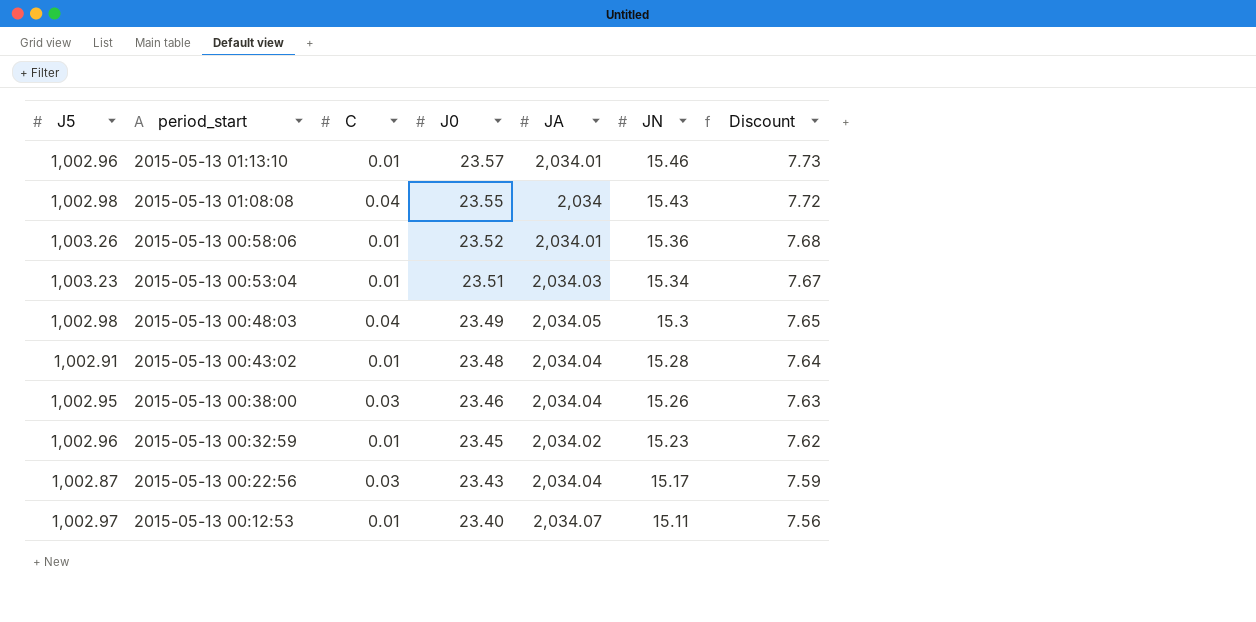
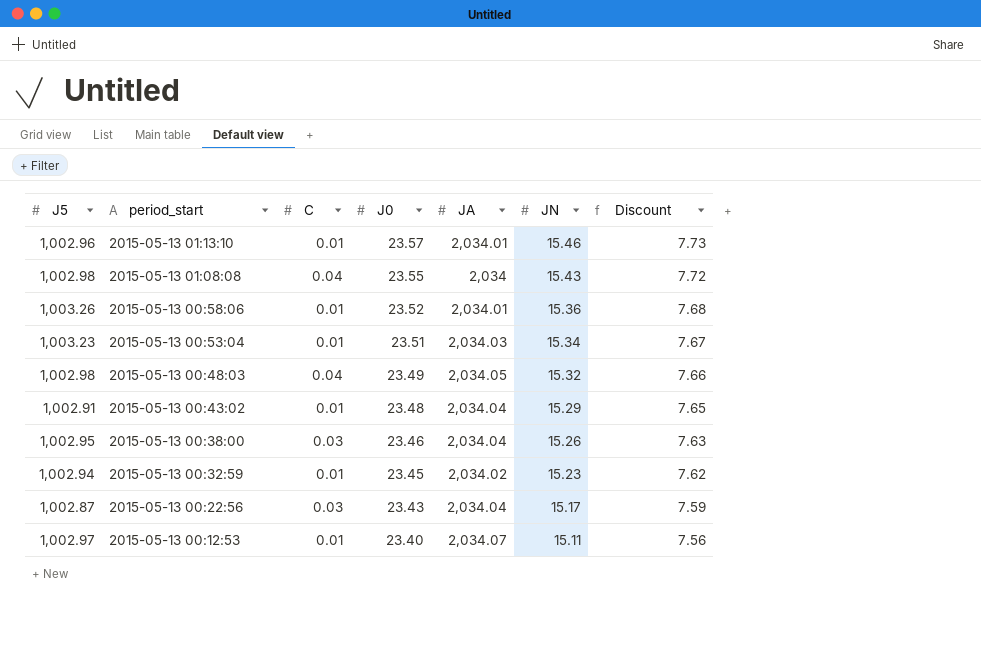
2015-05-13 00:48:03 | JN: 15.3 -> 15.32
2015-05-13 00:48:03 | Discount: 7.65 -> 7.66
2015-05-13 00:43:02 | JN: 15.28 -> 15.29
2015-05-13 00:43:02 | Discount: 7.64 -> 7.65
2015-05-13 00:32:59 | J5: 1,002.96 -> 1,002.94

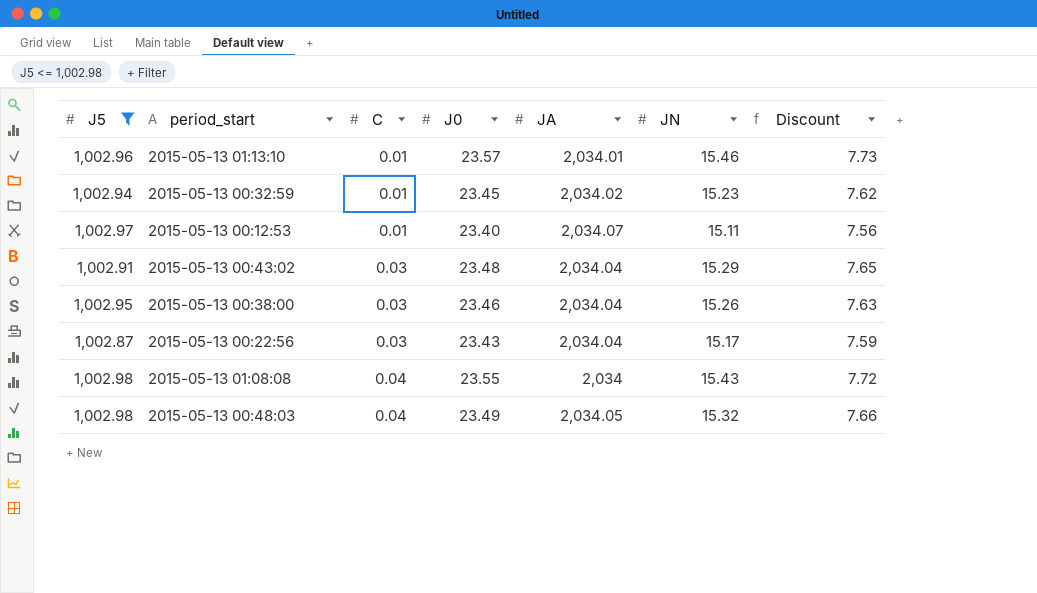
filter: none -> J5 <= 1,002.98
row order: period_start descending -> C ascending
2015-05-13 00:43:02 | C: 0.01 -> 0.03

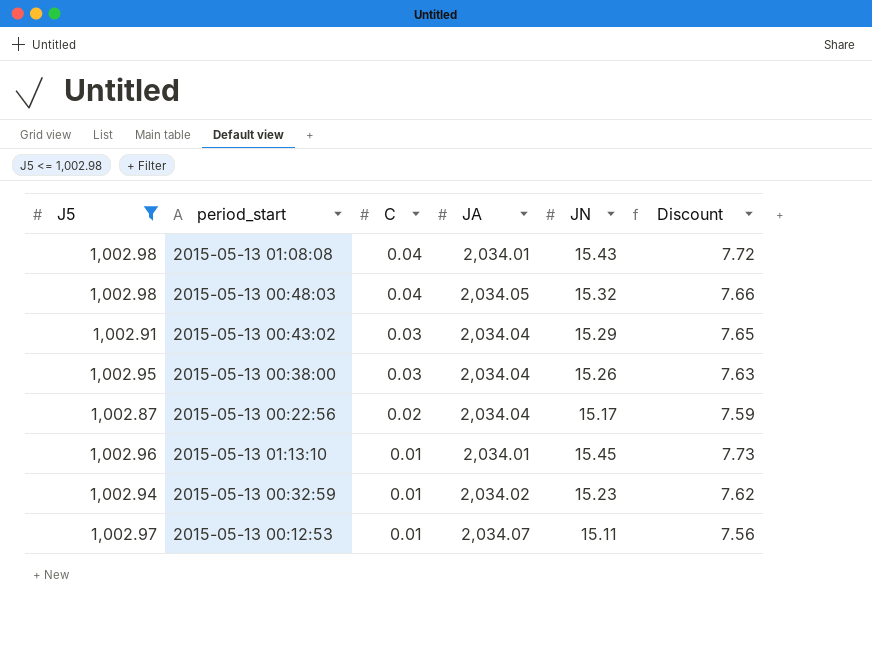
row order: C ascending -> C descending
column J0 | position: 4 -> none
2015-05-13 01:08:08 | JA: 2,034 -> 2,034.01
2015-05-13 00:22:56 | C: 0.03 -> 0.02
2015-05-13 01:13:10 | JN: 15.46 -> 15.45

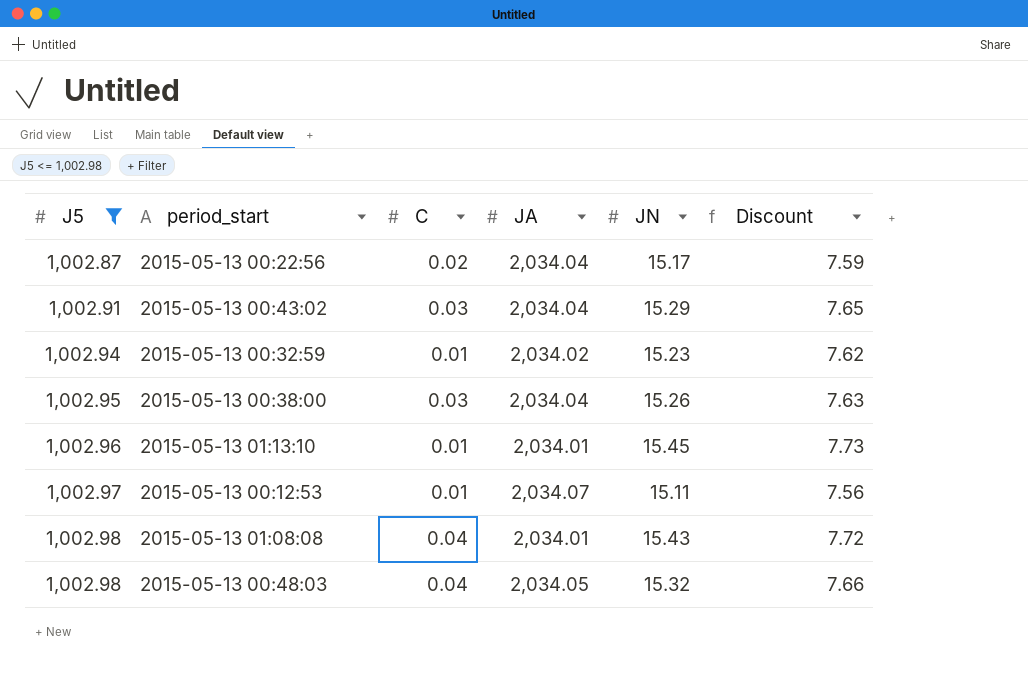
row order: C descending -> J5 ascending

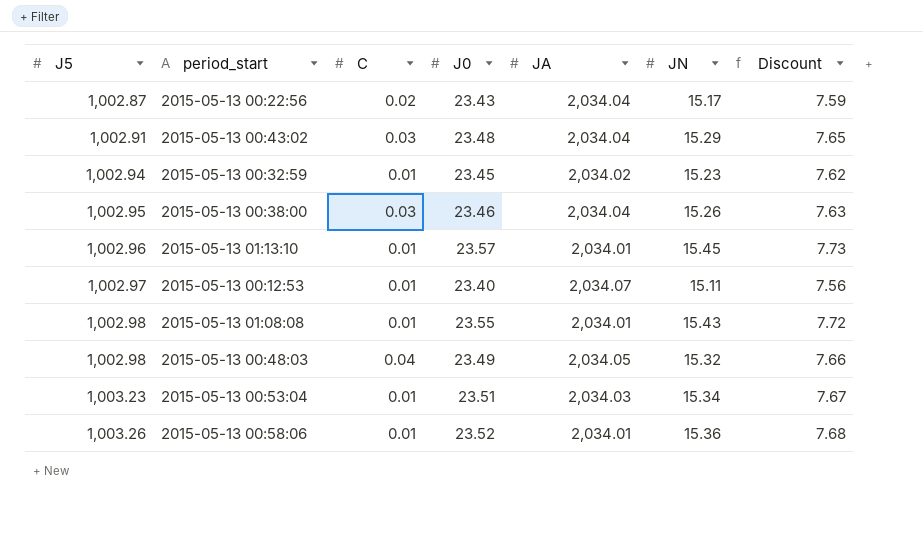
filter: J5 <= 1,002.98 -> none
column J0 | position: none -> 4
2015-05-13 01:08:08 | C: 0.04 -> 0.01

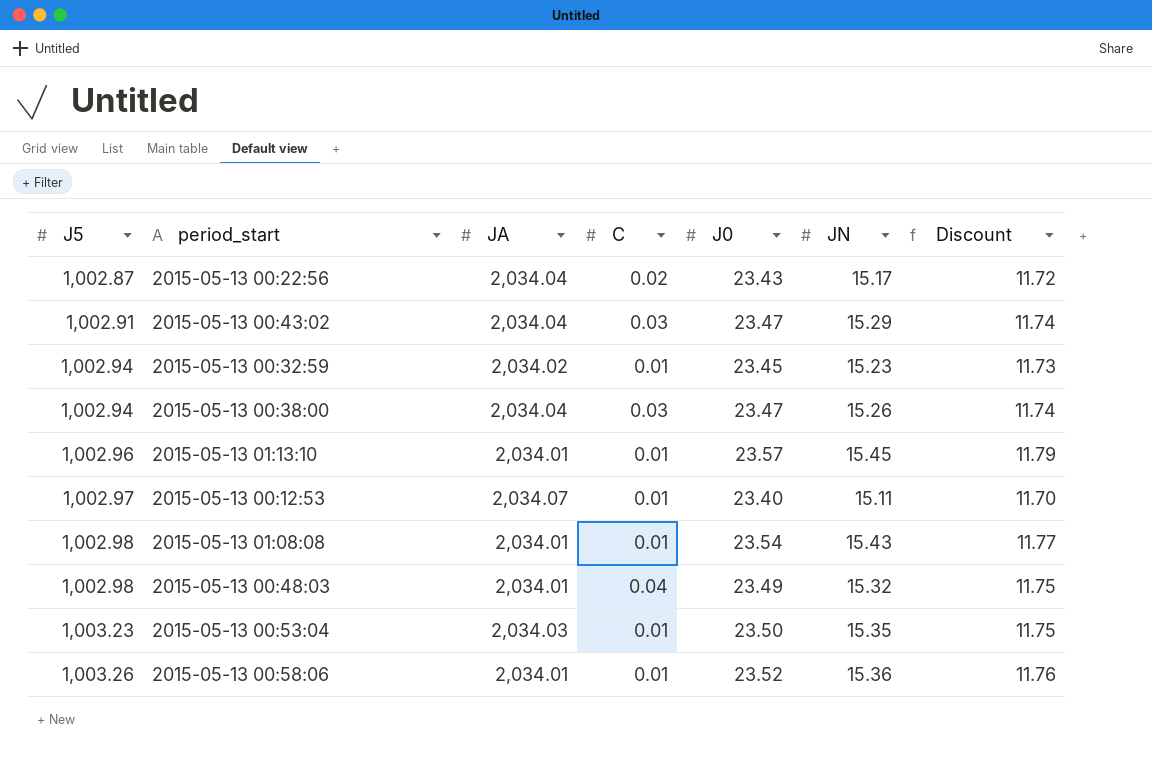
column JA | position: 5 -> 3
column Discount | formula: [JN] * 0.5 -> [J0] * 0.5
2015-05-13 00:43:02 | J0: 23.48 -> 23.47
2015-05-13 00:38:00 | J5: 1,002.95 -> 1,002.94
2015-05-13 00:38:00 | J0: 23.46 -> 23.47
2015-05-13 01:08:08 | J0: 23.55 -> 23.54
2015-05-13 00:48:03 | JA: 2,034.05 -> 2,034.01
2015-05-13 00:53:04 | J0: 23.51 -> 23.50
2015-05-13 00:53:04 | JN: 15.34 -> 15.35

